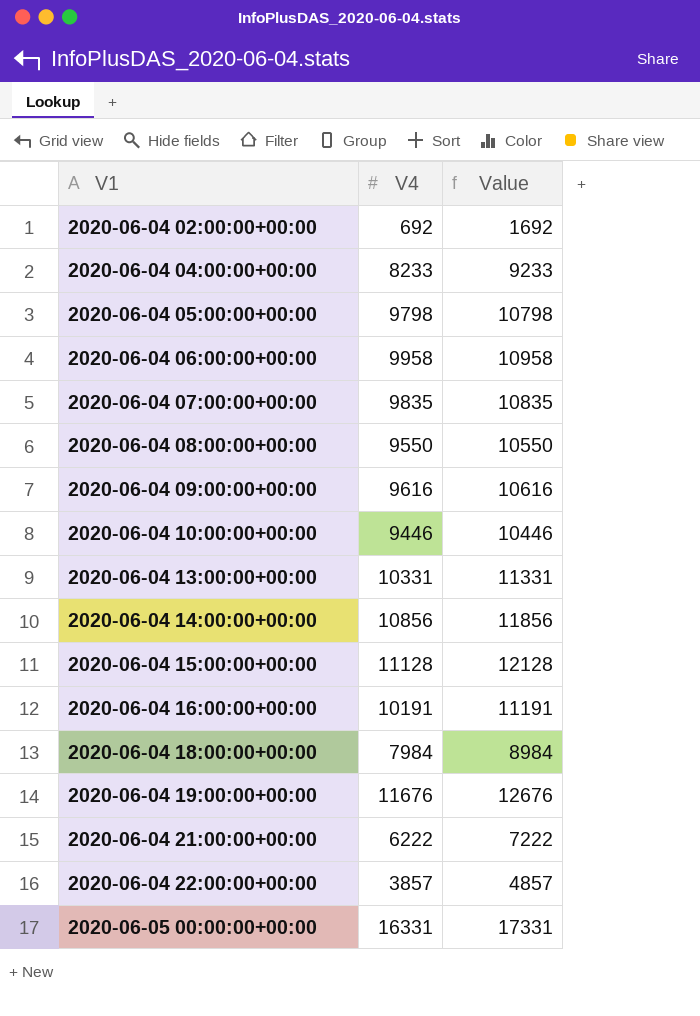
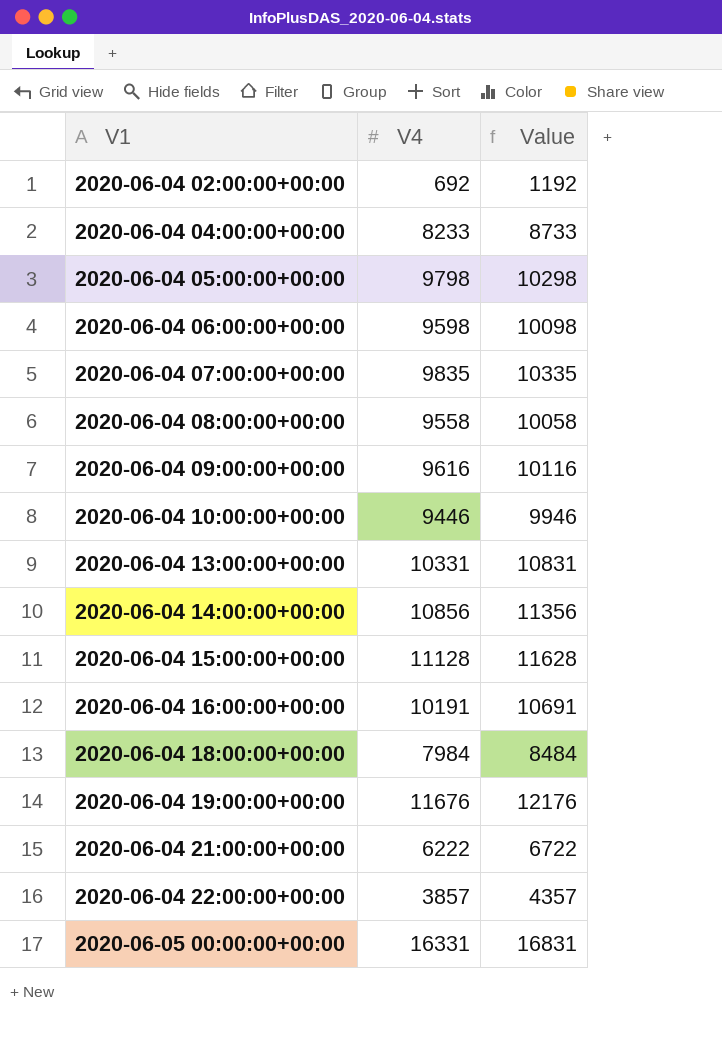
column Value | formula: [V4] + 1000 -> [V4] + 500
2020-06-04 06:00:00+00:00 | V4: 9958 -> 9598
2020-06-04 08:00:00+00:00 | V4: 9550 -> 9558

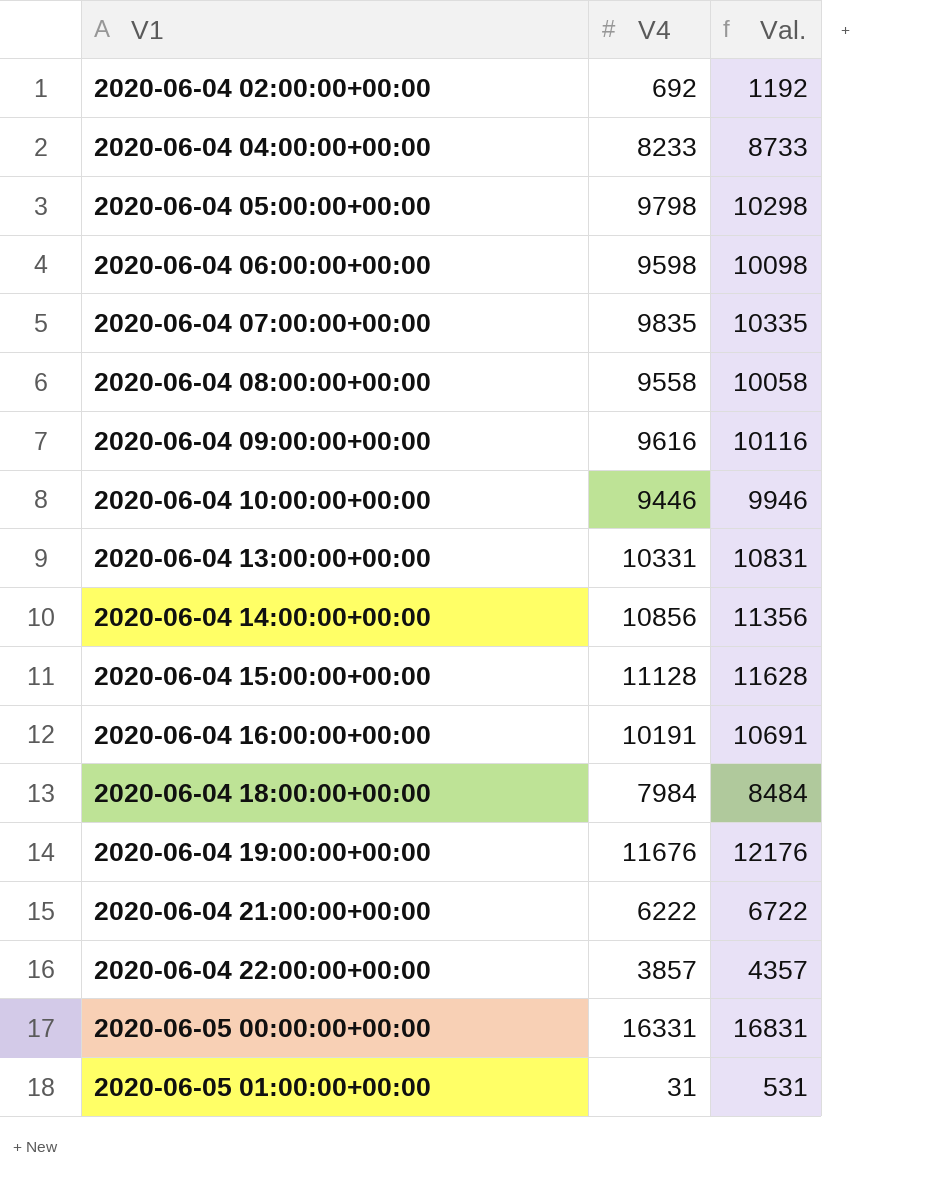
column name: Value -> Val.
row 2020-06-05 01:00:00+00:00: none -> 31 | 531

